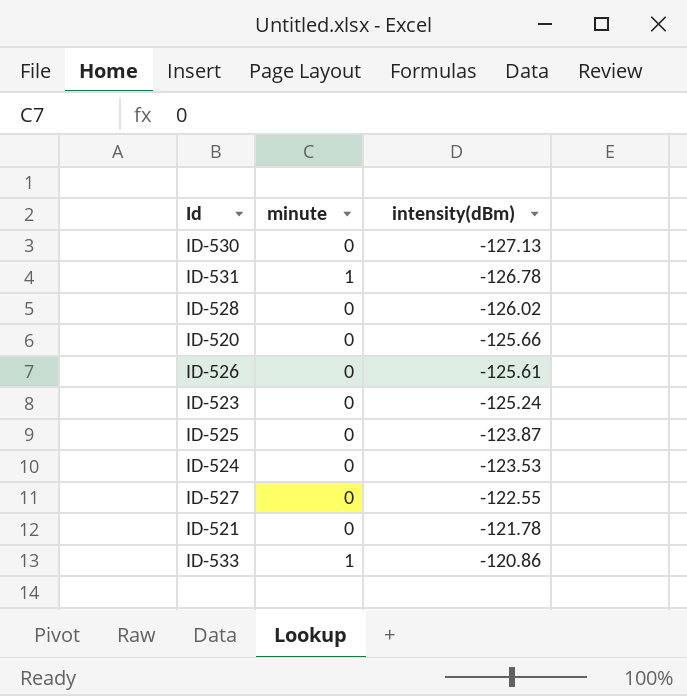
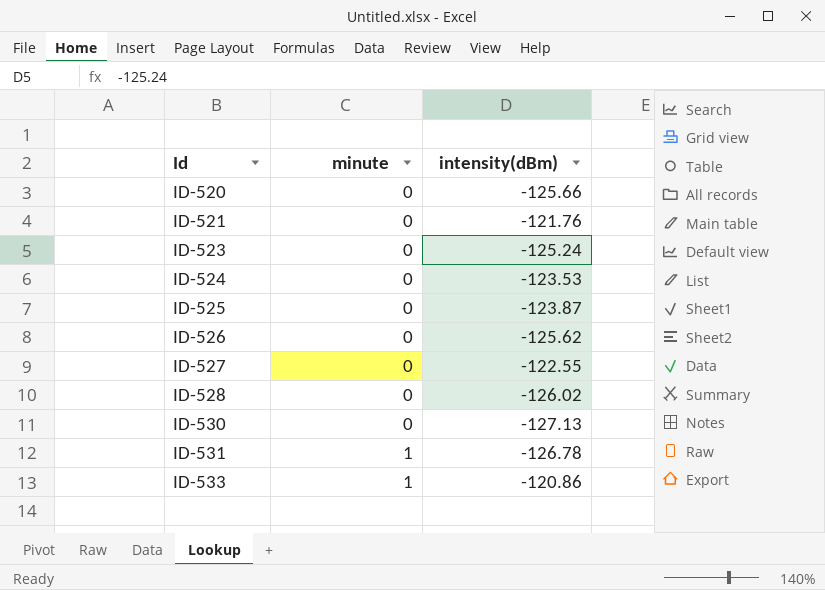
row order: intensity(dBm) ascending -> Id ascending
ID-521 | intensity(dBm): -121.78 -> -121.76
ID-526 | intensity(dBm): -125.61 -> -125.62

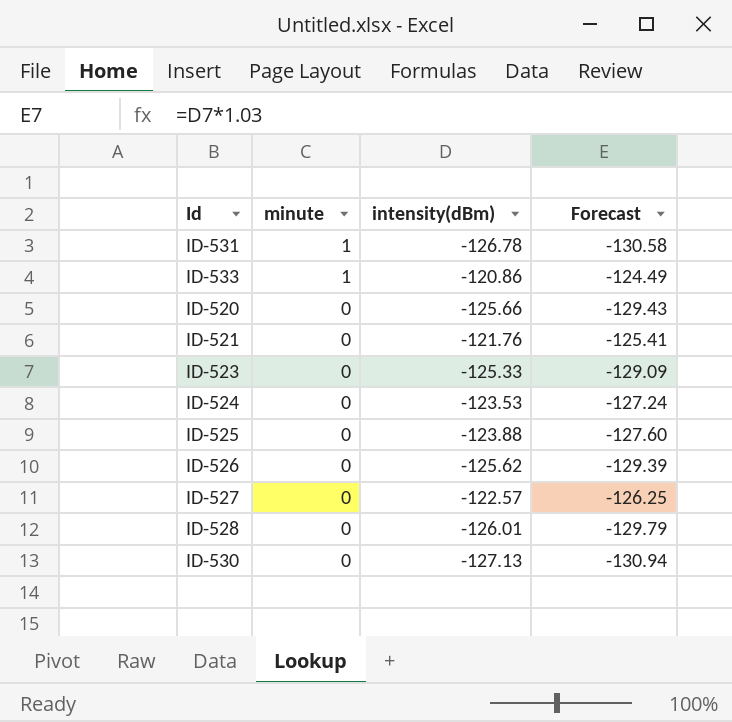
row order: Id ascending -> minute descending
column Forecast | formula: none -> [intensity(dBm)] * 1.03
ID-523 | intensity(dBm): -125.24 -> -125.33
ID-525 | intensity(dBm): -123.87 -> -123.88
ID-527 | intensity(dBm): -122.55 -> -122.57
ID-528 | intensity(dBm): -126.02 -> -126.01

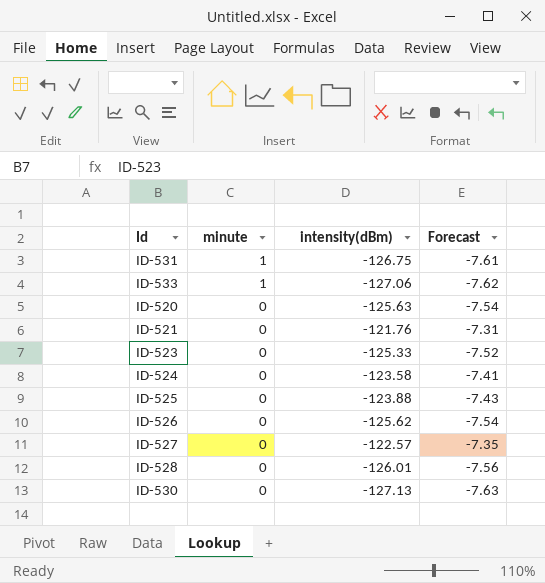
column Forecast | formula: [intensity(dBm)] * 1.03 -> [intensity(dBm)] * 0.06
ID-531 | intensity(dBm): -126.78 -> -126.75
ID-533 | intensity(dBm): -120.86 -> -127.06
ID-520 | intensity(dBm): -125.66 -> -125.63
ID-524 | intensity(dBm): -123.53 -> -123.58

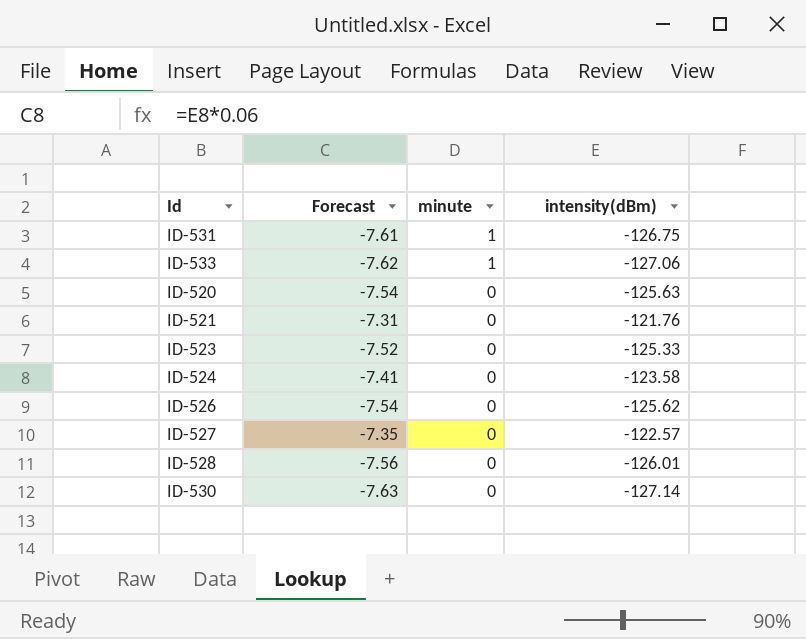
column Forecast | position: 4 -> 2
row ID-525: 0 | -123.88 | -7.43 -> none
ID-530 | intensity(dBm): -127.13 -> -127.14

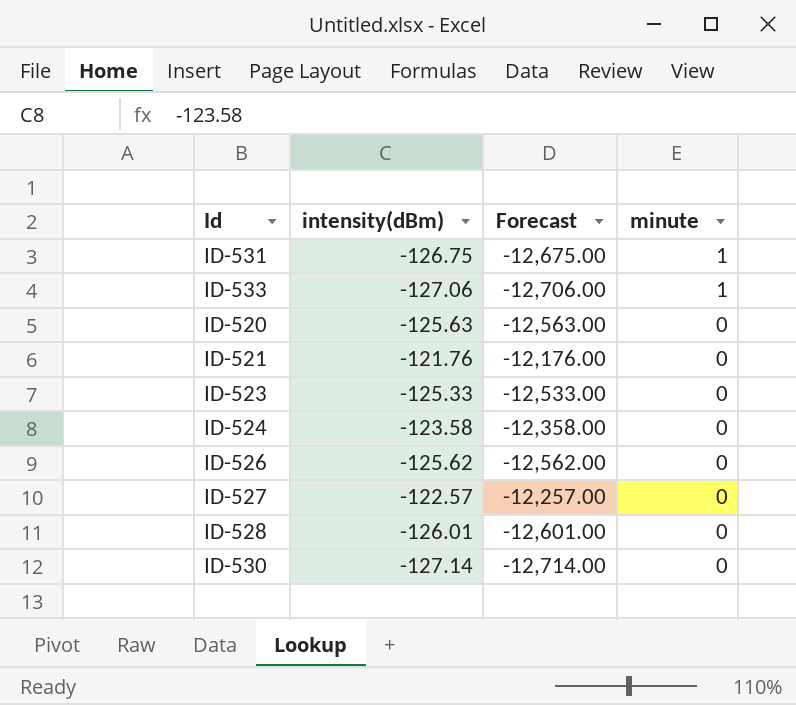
column intensity(dBm) | position: 4 -> 2
column Forecast | formula: [intensity(dBm)] * 0.06 -> [intensity(dBm)] * 100

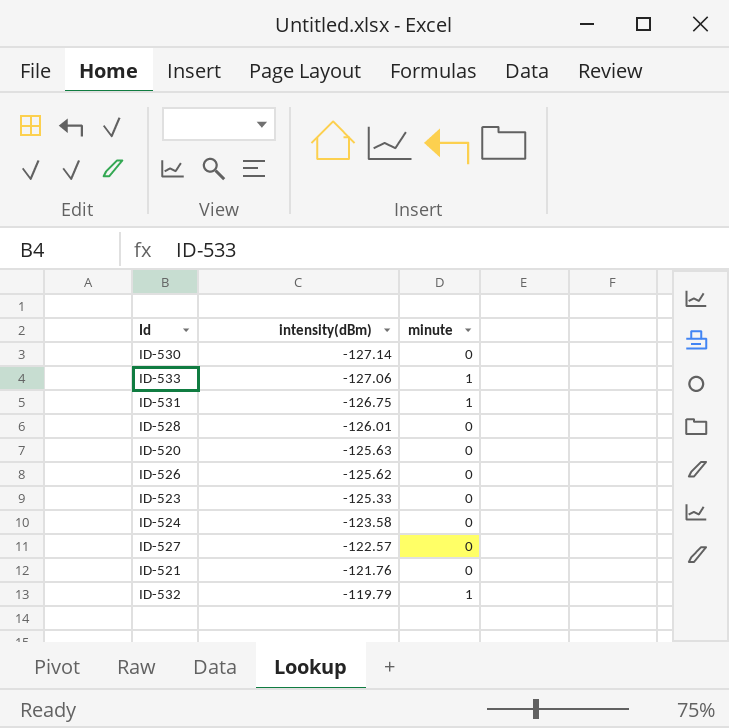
row order: minute descending -> intensity(dBm) ascending
column Forecast | formula: [intensity(dBm)] * 100 -> none
row ID-532: none -> -119.79 | 1

